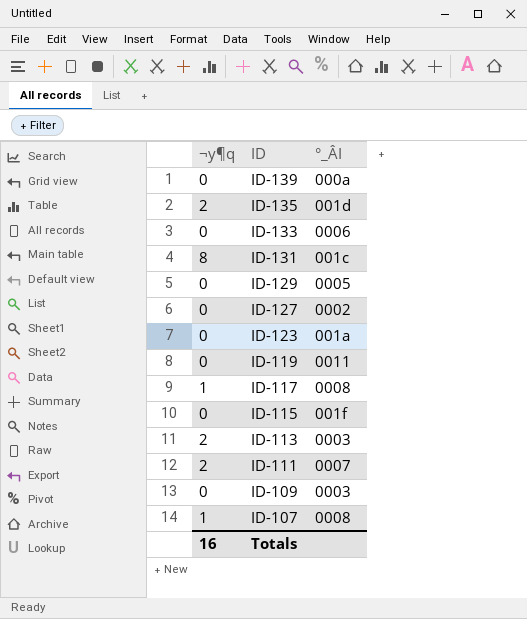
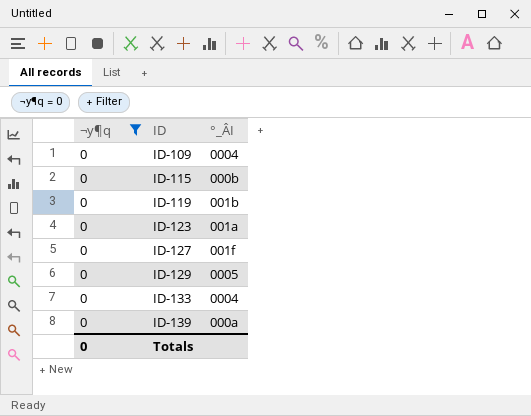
filter: none -> ¬y¶q = 0
row order: ID descending -> ID ascending
ID-109 | °_ÂI: 0003 -> 0004
ID-115 | °_ÂI: 001f -> 000b
ID-119 | °_ÂI: 0011 -> 001b
ID-127 | °_ÂI: 0002 -> 001f
ID-133 | °_ÂI: 0006 -> 0004
Totals | ¬y¶q: 16 -> 0

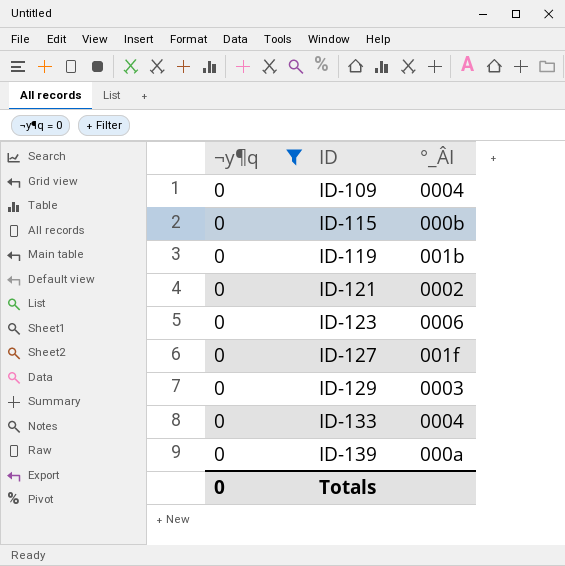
row ID-121: none -> 0 | 0002
ID-123 | °_ÂI: 001a -> 0006
ID-129 | °_ÂI: 0005 -> 0003

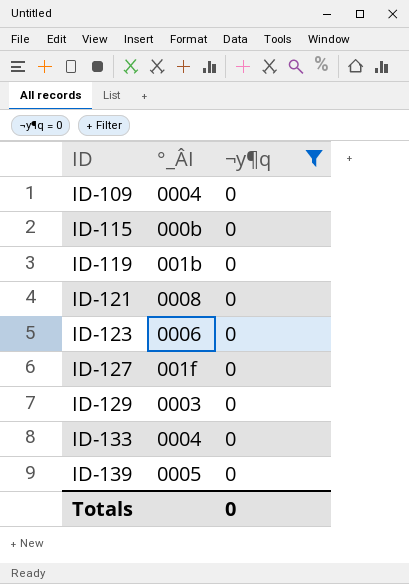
column ¬y¶q | position: 1 -> 3
ID-121 | °_ÂI: 0002 -> 0008
ID-139 | °_ÂI: 000a -> 0005

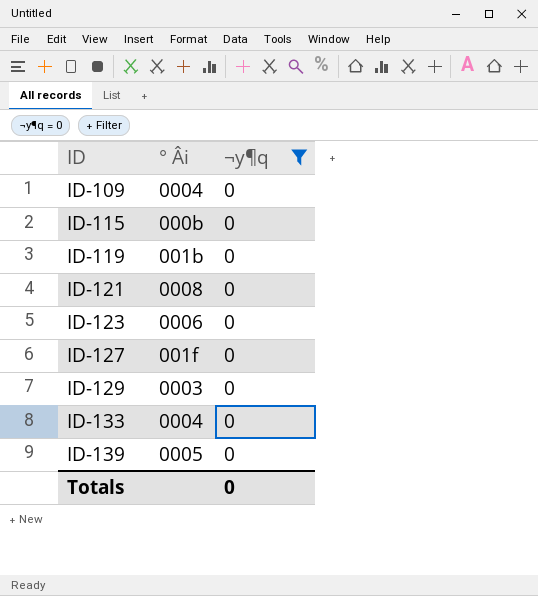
column name: °_ÂI -> ° Âi

